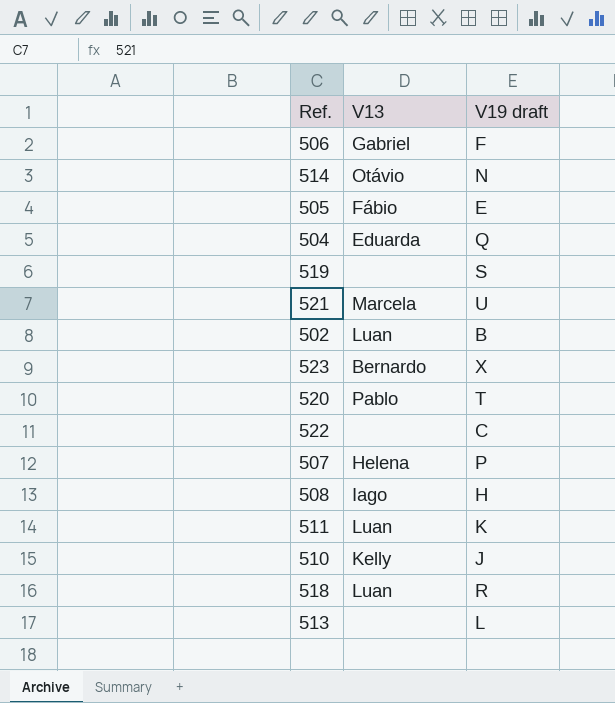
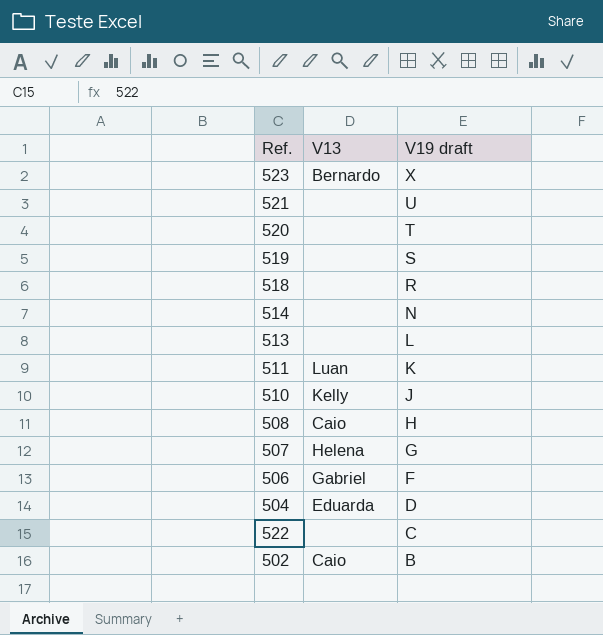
row order: none -> V19 draft descending
row 505: Fábio | E -> none
521 | V13: Marcela -> none
520 | V13: Pablo -> none
518 | V13: Luan -> none
514 | V13: Otávio -> none
508 | V13: Iago -> Caio
507 | V19 draft: P -> G
504 | V19 draft: Q -> D
502 | V13: Luan -> Caio

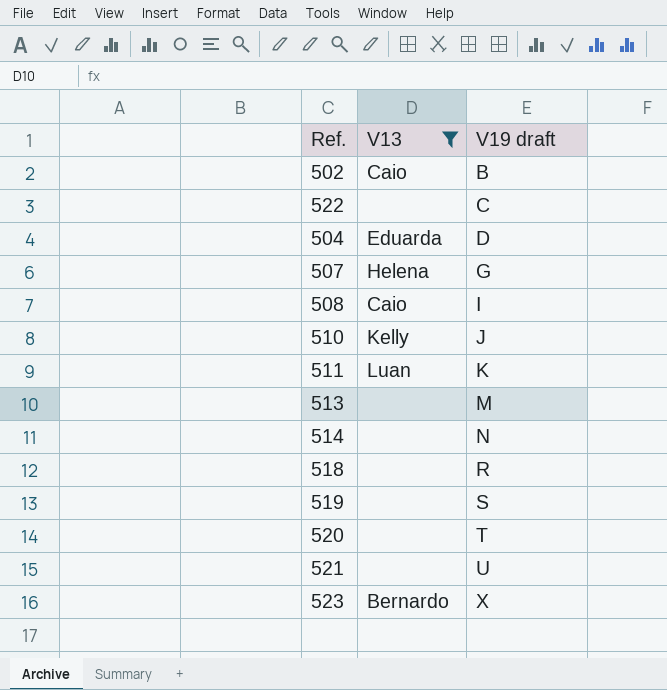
filter: none -> V13 != Gabriel
row order: V19 draft descending -> V19 draft ascending
508 | V19 draft: H -> I
513 | V19 draft: L -> M

